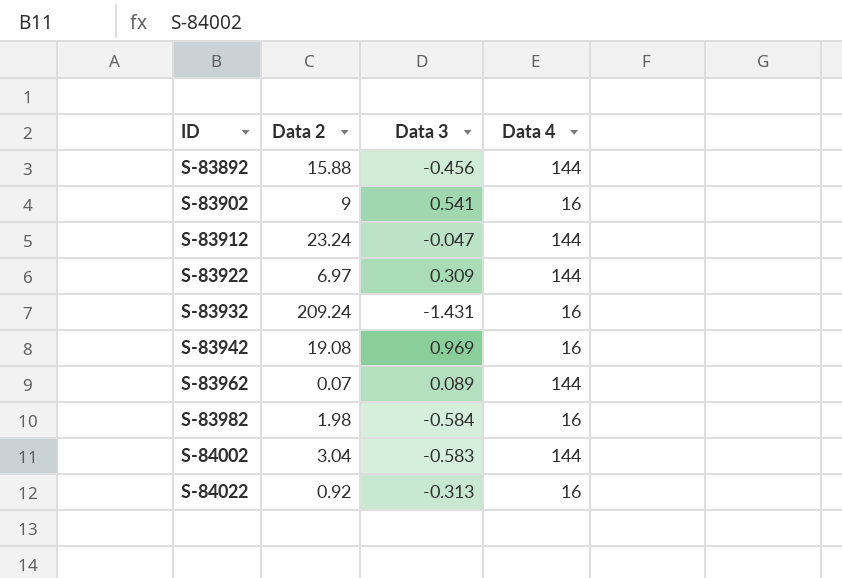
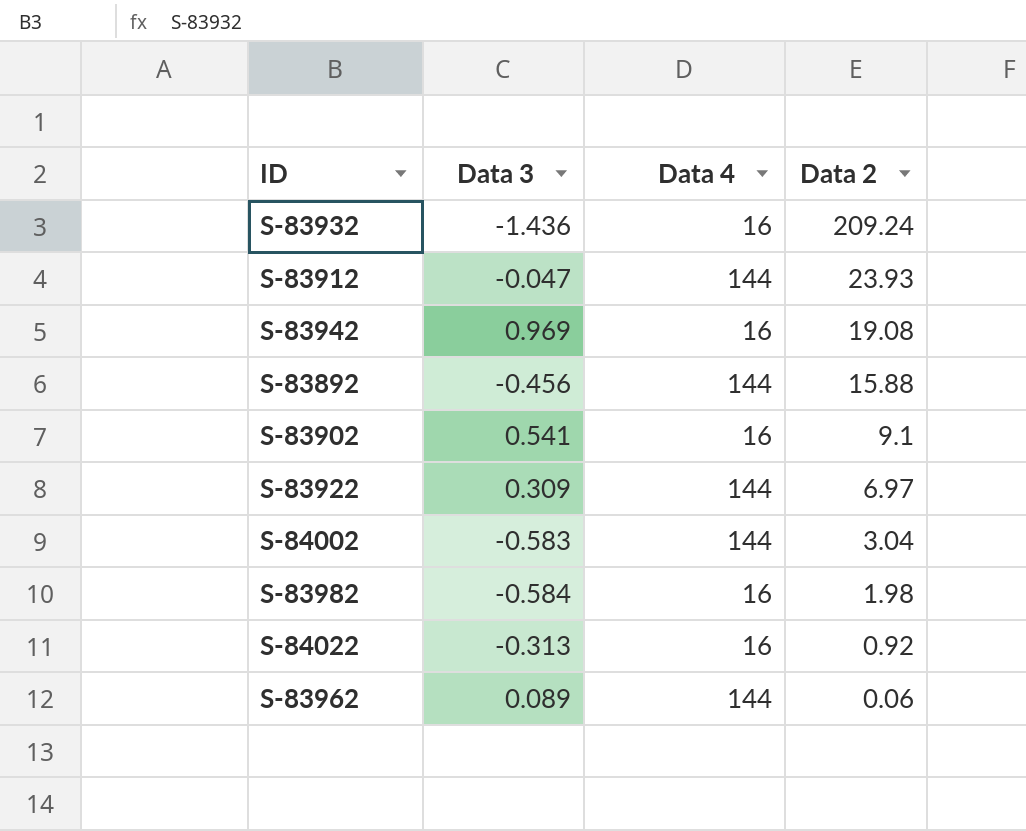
row order: ID ascending -> Data 2 descending
column Data 2 | position: 2 -> 4
S-83932 | Data 3: -1.431 -> -1.436
S-83912 | Data 2: 23.24 -> 23.93
S-83902 | Data 2: 9 -> 9.1
S-83962 | Data 2: 0.07 -> 0.06

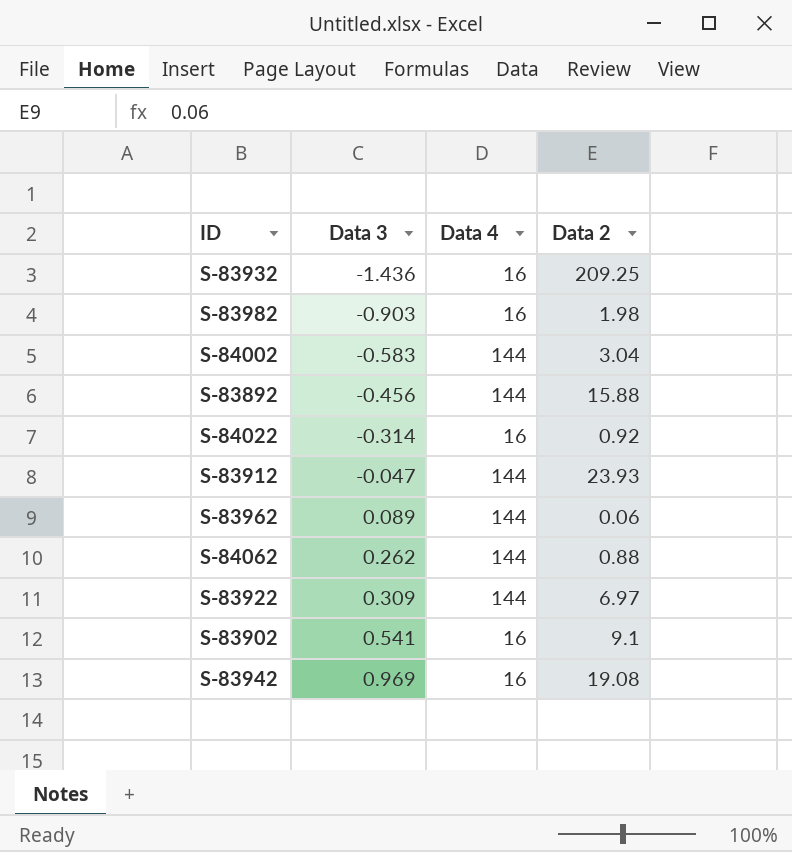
row order: Data 2 descending -> Data 3 ascending
S-83932 | Data 2: 209.24 -> 209.25
S-83982 | Data 3: -0.584 -> -0.903
S-84022 | Data 3: -0.313 -> -0.314
row S-84062: none -> 0.262 | 144 | 0.88

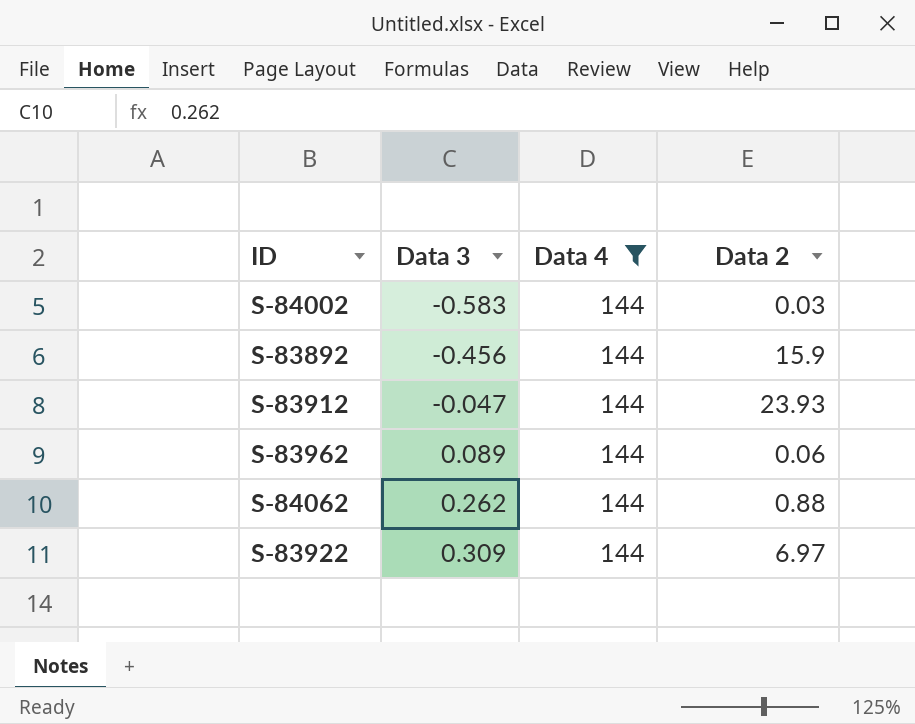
filter: none -> Data 4 = 144
S-84002 | Data 2: 3.04 -> 0.03
S-83892 | Data 2: 15.88 -> 15.9

